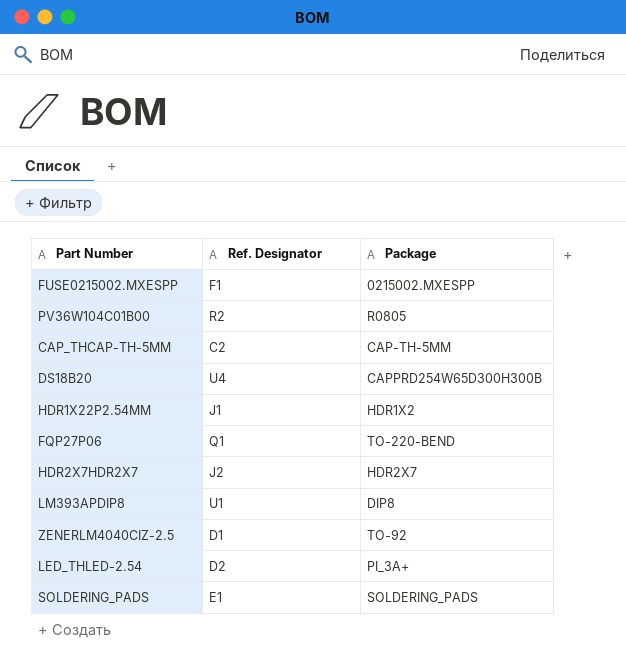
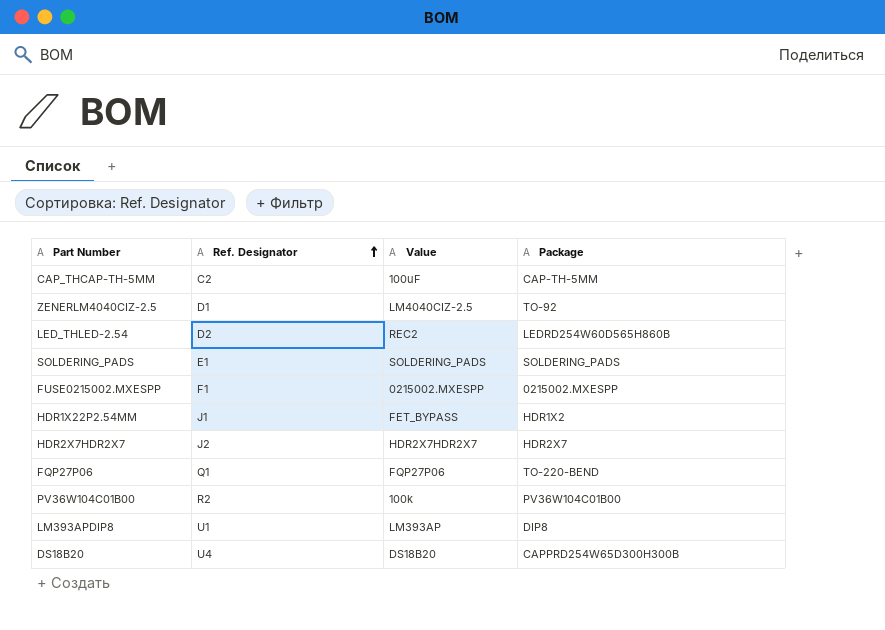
row order: none -> Ref. Designator ascending
column Value | position: none -> 3
LED_THLED-2.54 | Package: PI_3A+ -> LEDRD254W60D565H860B
PV36W104C01B00 | Package: R0805 -> PV36W104C01B00

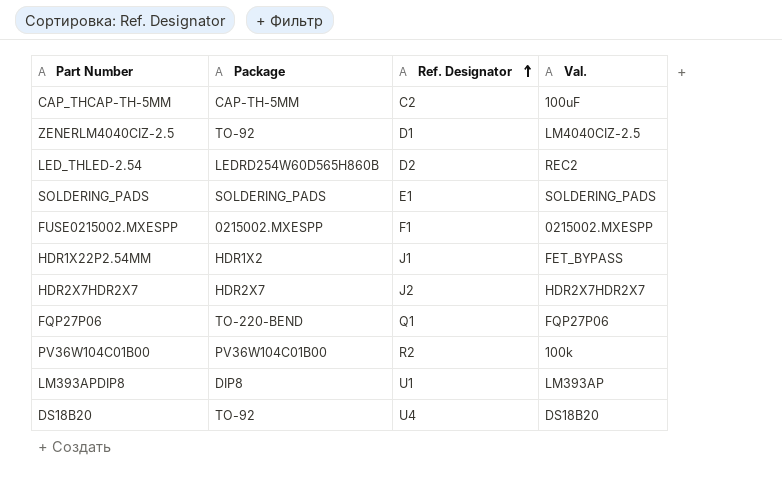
column Package | position: 4 -> 2
column name: Value -> Val.
DS18B20 | Package: CAPPRD254W65D300H300B -> TO-92

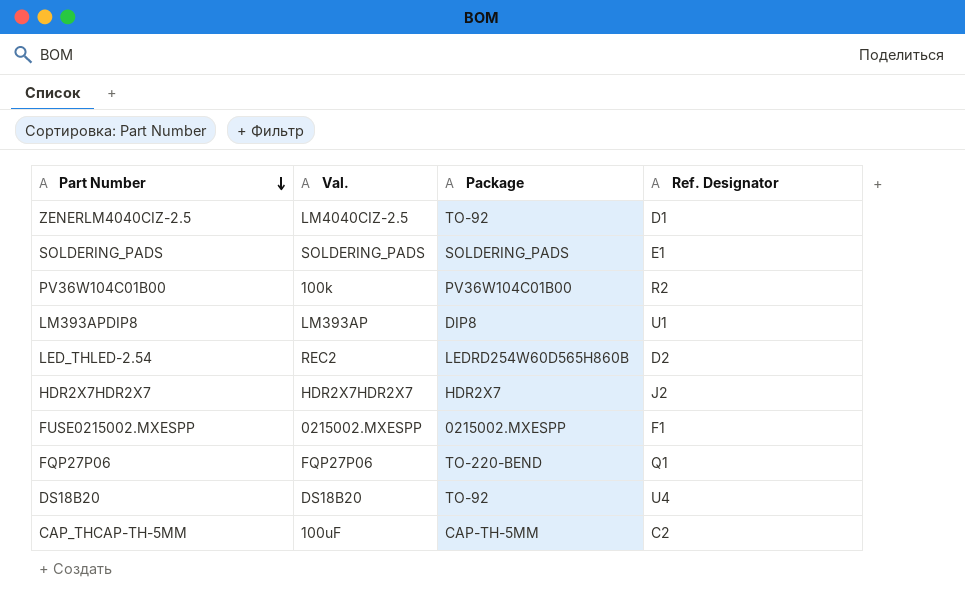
row order: Ref. Designator ascending -> Part Number descending
column Val. | position: 4 -> 2
row HDR1X22P2.54MM: HDR1X2 | J1 | FET_BYPASS -> none

